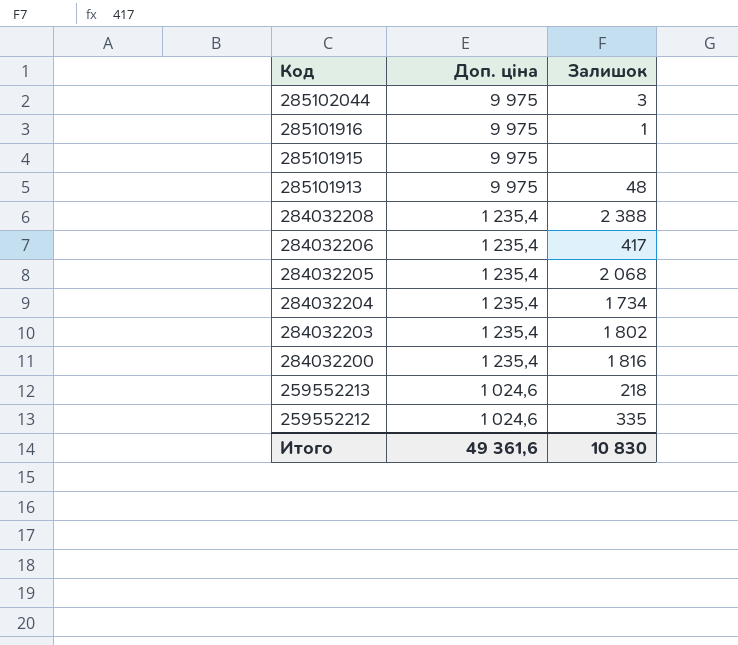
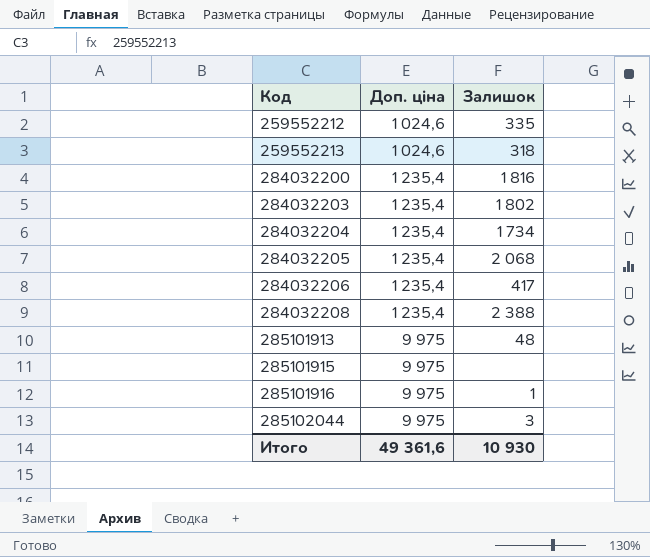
row order: Код descending -> Код ascending
259552213 | Залишок: 218 -> 318
Итого | Залишок: 10 830 -> 10 930

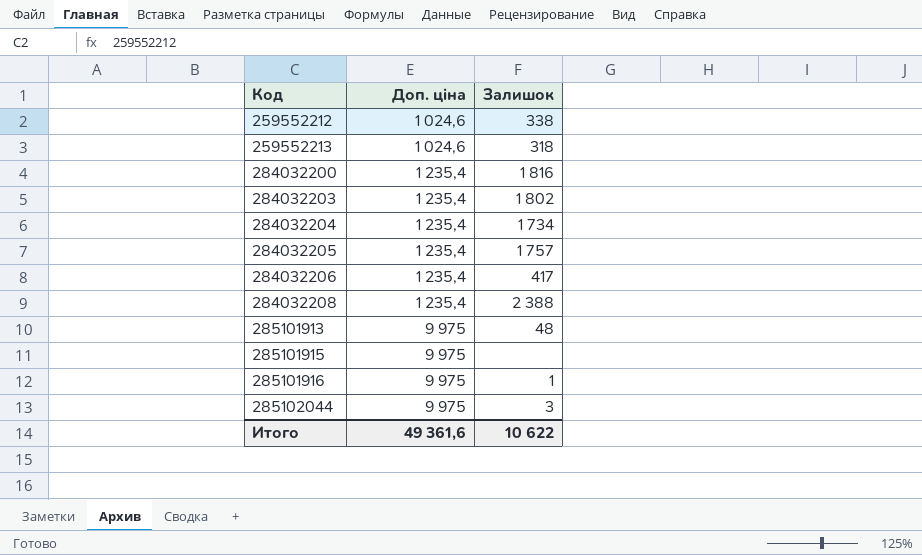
259552212 | Залишок: 335 -> 338
284032205 | Залишок: 2 068 -> 1 757
Итого | Залишок: 10 930 -> 10 622

